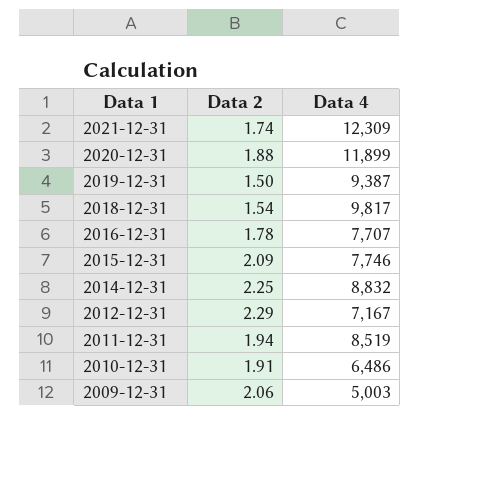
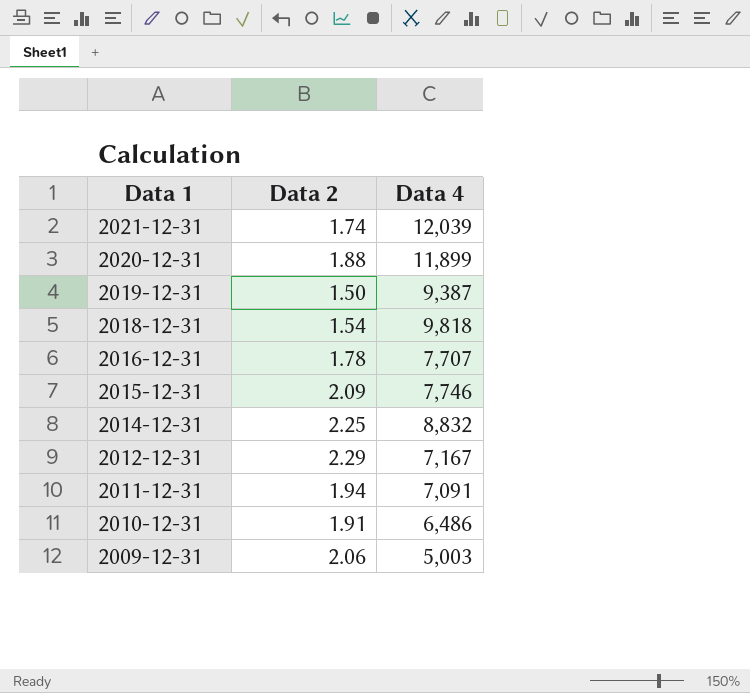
2021-12-31 | Data 4: 12,309 -> 12,039
2018-12-31 | Data 4: 9,817 -> 9,818
2011-12-31 | Data 4: 8,519 -> 7,091

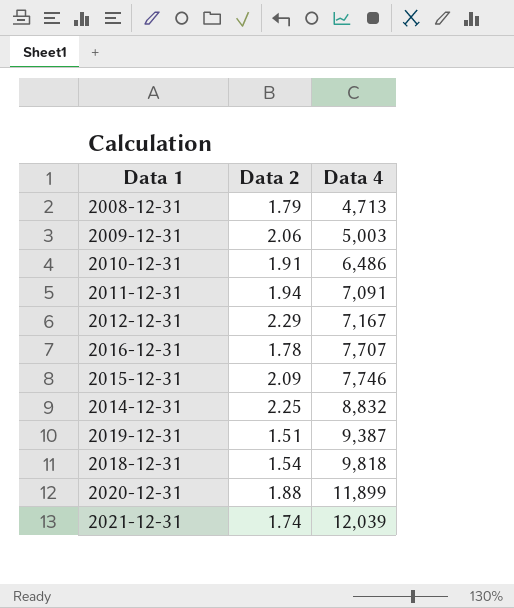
row order: Data 1 descending -> Data 4 ascending
row 2008-12-31: none -> 1.79 | 4,713
2019-12-31 | Data 2: 1.50 -> 1.51

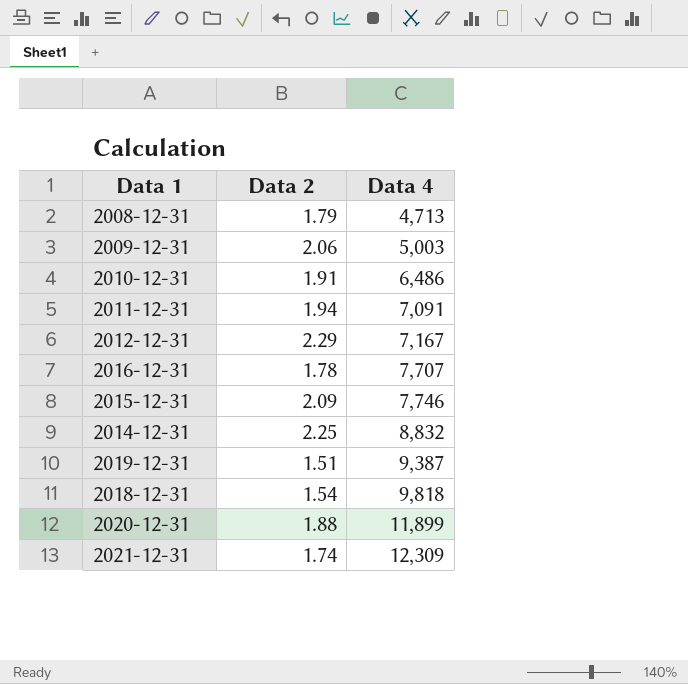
2021-12-31 | Data 4: 12,039 -> 12,309

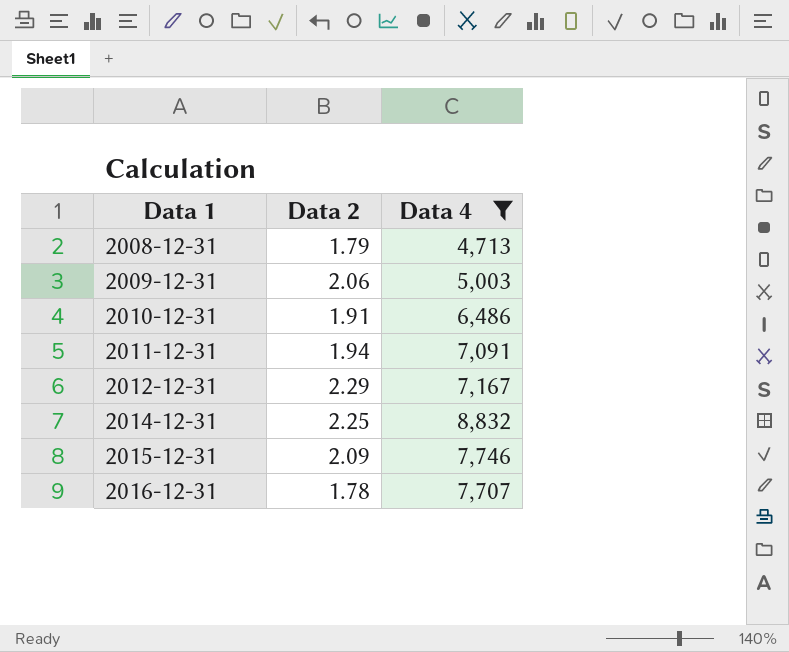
filter: none -> Data 4 <= 8,832
row order: Data 4 ascending -> Data 1 ascending

